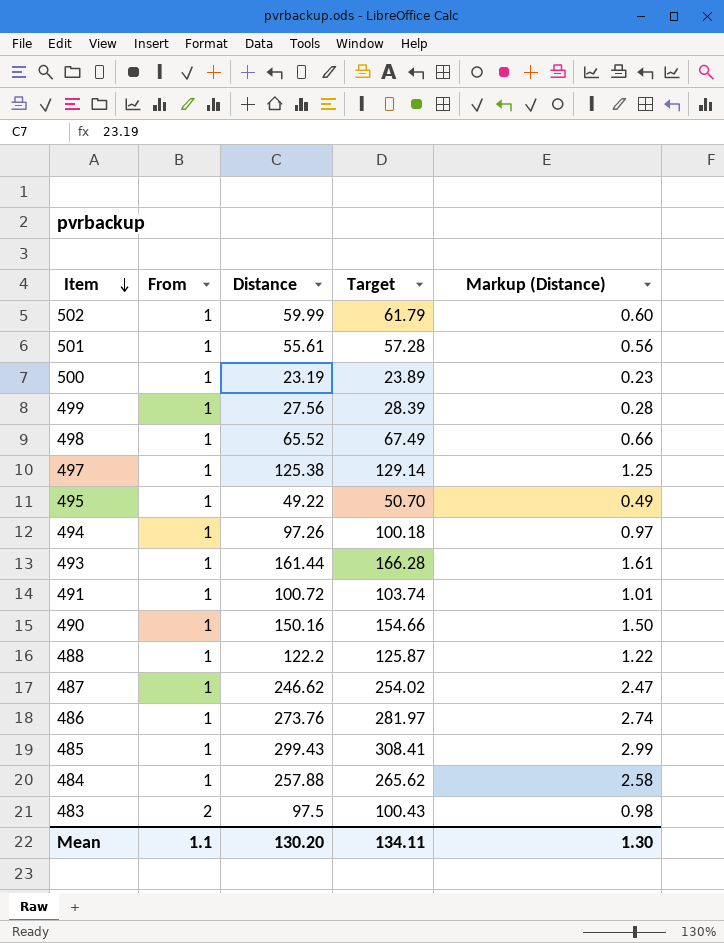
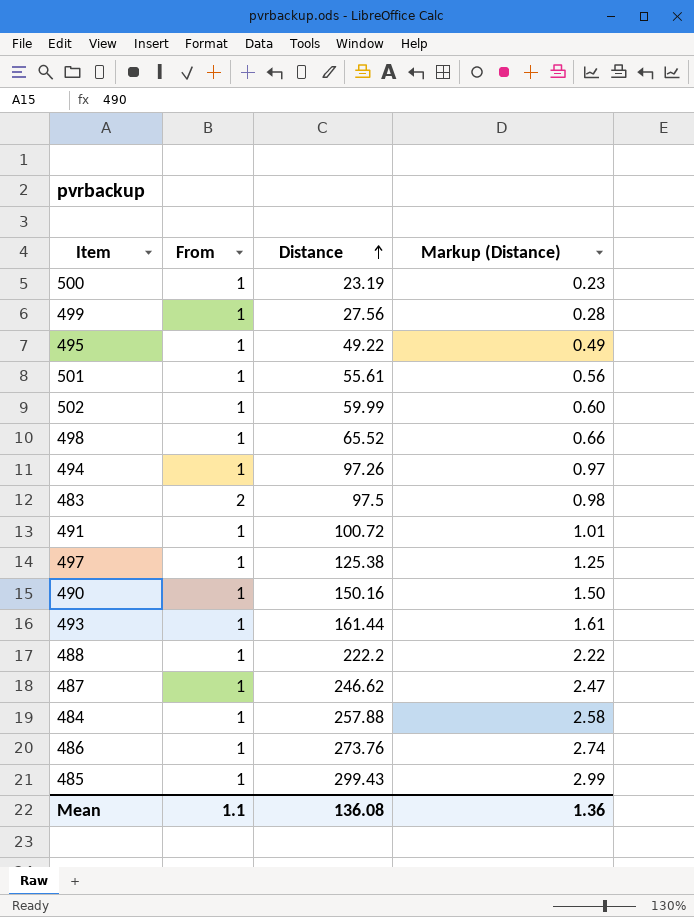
row order: Item descending -> Distance ascending
column Target | formula: [Distance] * 1.03 -> none
488 | Distance: 122.2 -> 222.2
488 | Markup (Distance): 1.22 -> 2.22
Mean | Distance: 130.20 -> 136.08
Mean | Markup (Distance): 1.30 -> 1.36

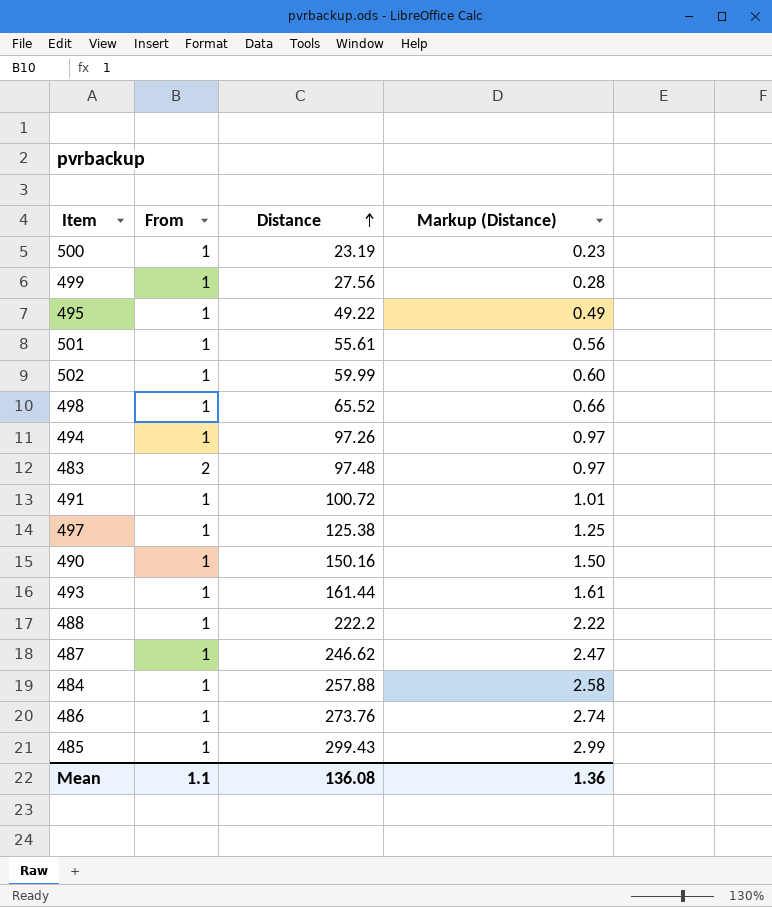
483 | Distance: 97.5 -> 97.48
483 | Markup (Distance): 0.98 -> 0.97

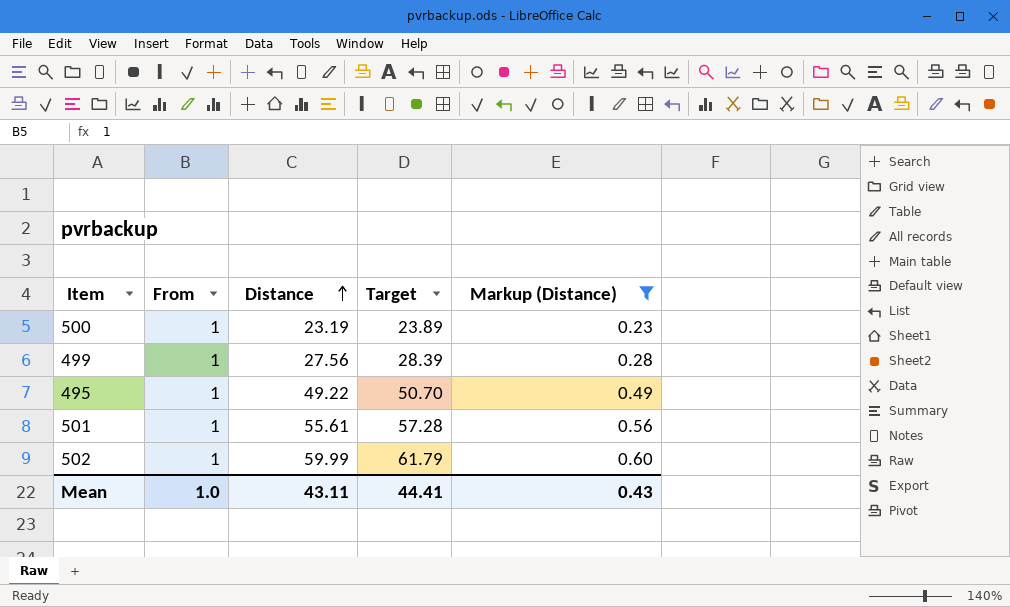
filter: none -> Markup (Distance) <= 0.60
column Target | formula: none -> [Distance] * 1.03
Mean | From: 1.1 -> 1.0
Mean | Distance: 136.08 -> 43.11
Mean | Markup (Distance): 1.36 -> 0.43

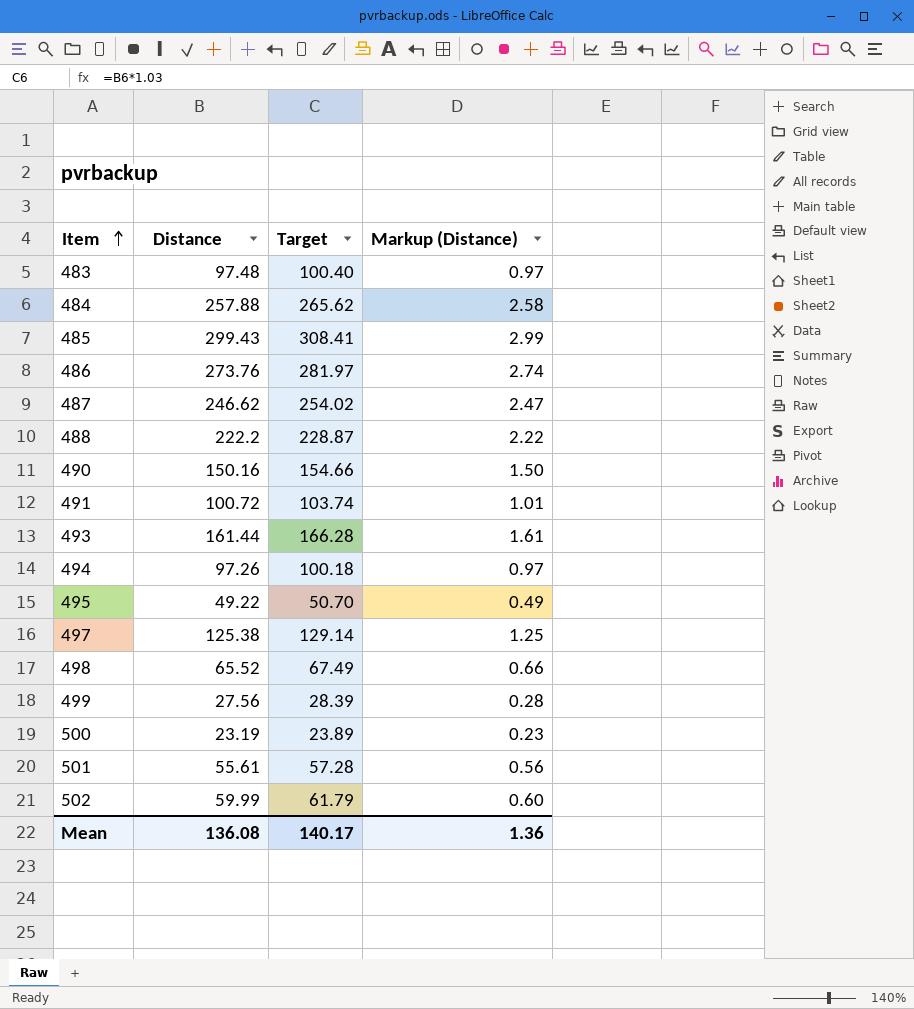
filter: Markup (Distance) <= 0.60 -> none
row order: Distance ascending -> Item ascending
column From | position: 2 -> none
Mean | Distance: 43.11 -> 136.08
Mean | Target: 44.41 -> 140.17
Mean | Markup (Distance): 0.43 -> 1.36

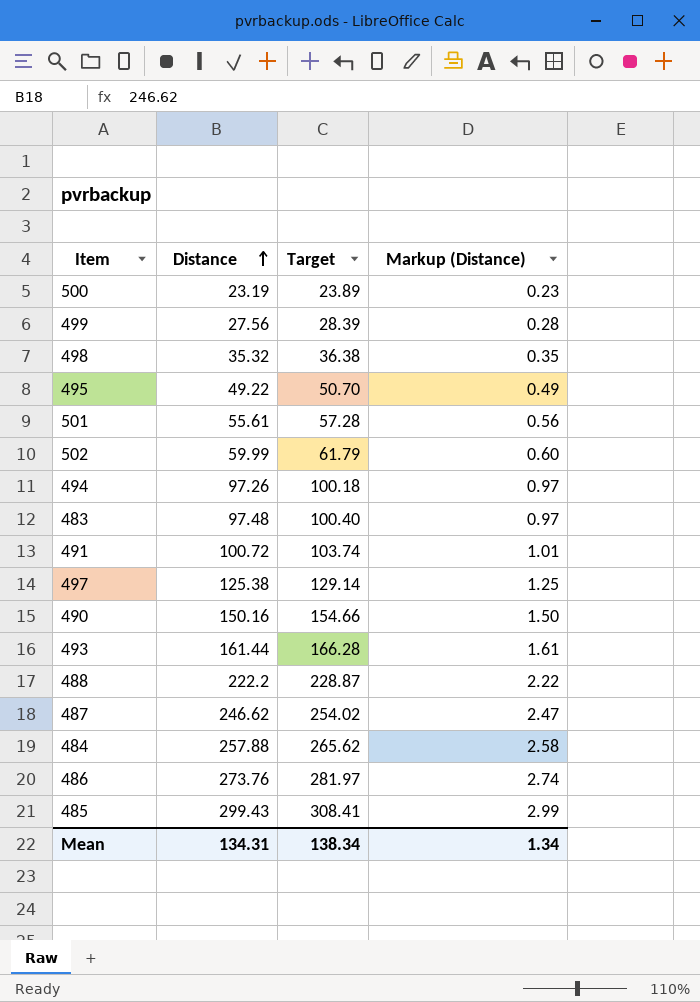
row order: Item ascending -> Distance ascending
498 | Distance: 65.52 -> 35.32
498 | Target: 67.49 -> 36.38
498 | Markup (Distance): 0.66 -> 0.35
Mean | Distance: 136.08 -> 134.31
Mean | Target: 140.17 -> 138.34
Mean | Markup (Distance): 1.36 -> 1.34

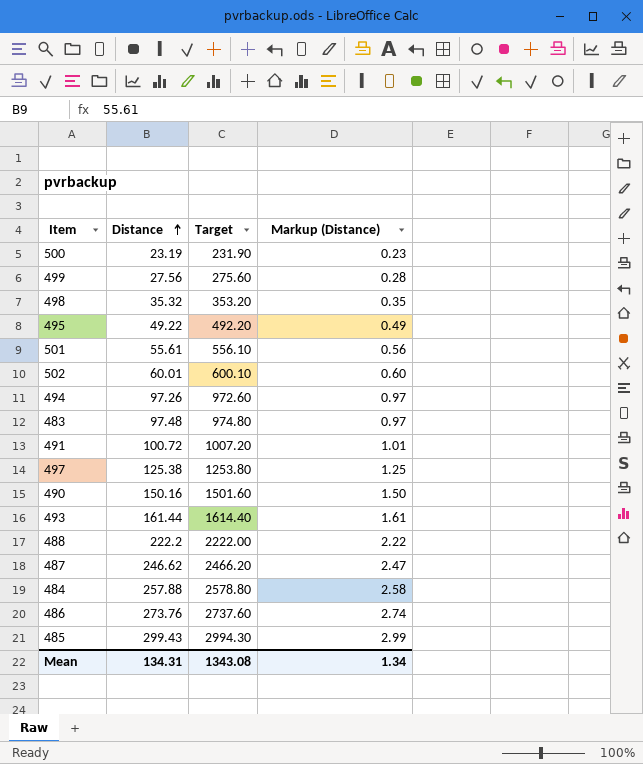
column Target | formula: [Distance] * 1.03 -> [Distance] * 10
502 | Distance: 59.99 -> 60.01
Mean | Target: 138.34 -> 1343.08

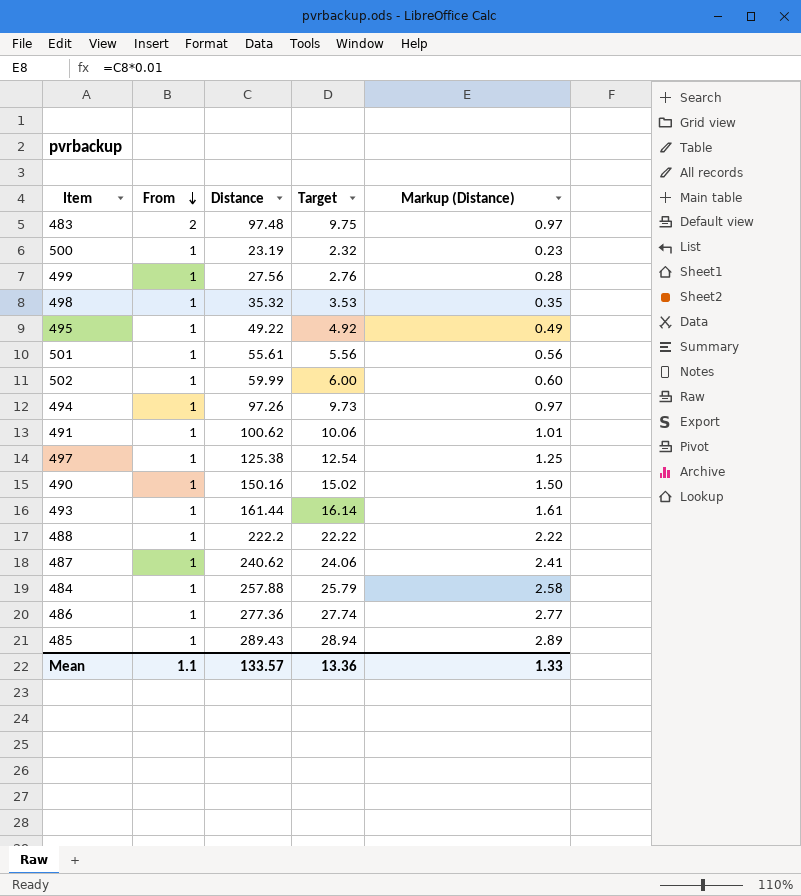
row order: Distance ascending -> From descending
column From | position: none -> 2
column Target | formula: [Distance] * 10 -> [Distance] * 0.1
502 | Distance: 60.01 -> 59.99
491 | Distance: 100.72 -> 100.62
487 | Distance: 246.62 -> 240.62
487 | Markup (Distance): 2.47 -> 2.41
486 | Distance: 273.76 -> 277.36
486 | Markup (Distance): 2.74 -> 2.77
485 | Distance: 299.43 -> 289.43
485 | Markup (Distance): 2.99 -> 2.89
Mean | Distance: 134.31 -> 133.57
Mean | Target: 1343.08 -> 13.36
Mean | Markup (Distance): 1.34 -> 1.33

